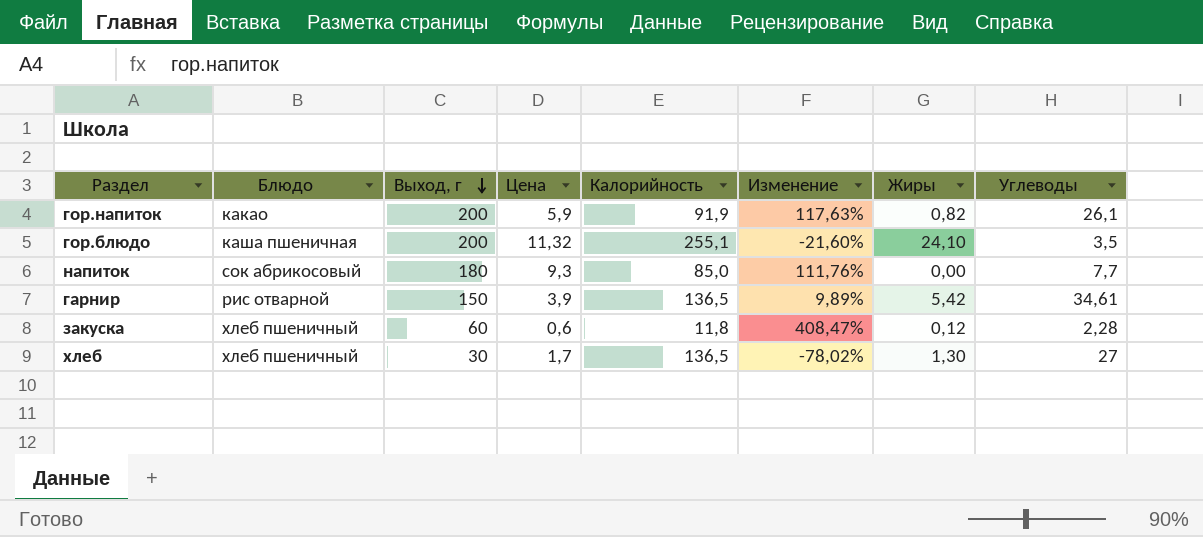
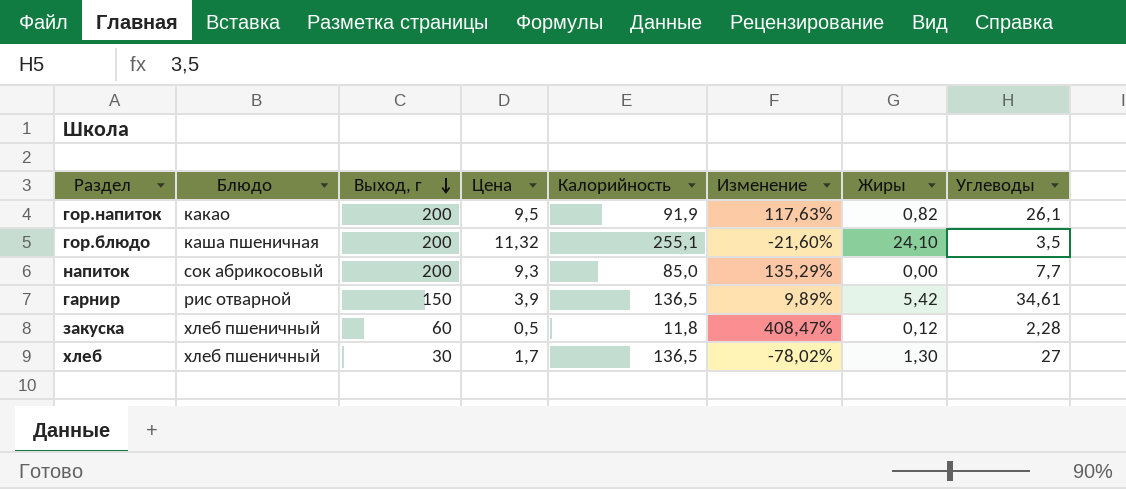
гор.напиток | Цена: 5,9 -> 9,5
напиток | Выход, г: 180 -> 200
напиток | Изменение: 111,76% -> 135,29%
закуска | Цена: 0,6 -> 0,5

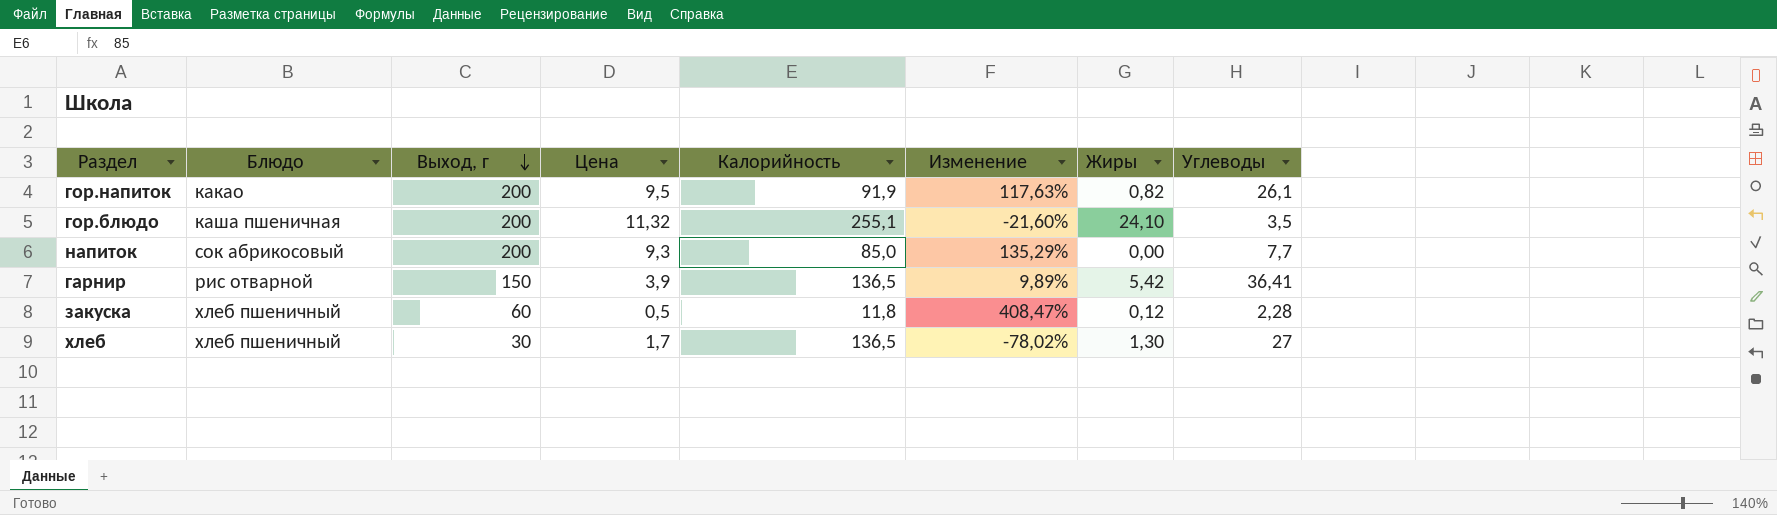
гарнир | Углеводы: 34,61 -> 36,41

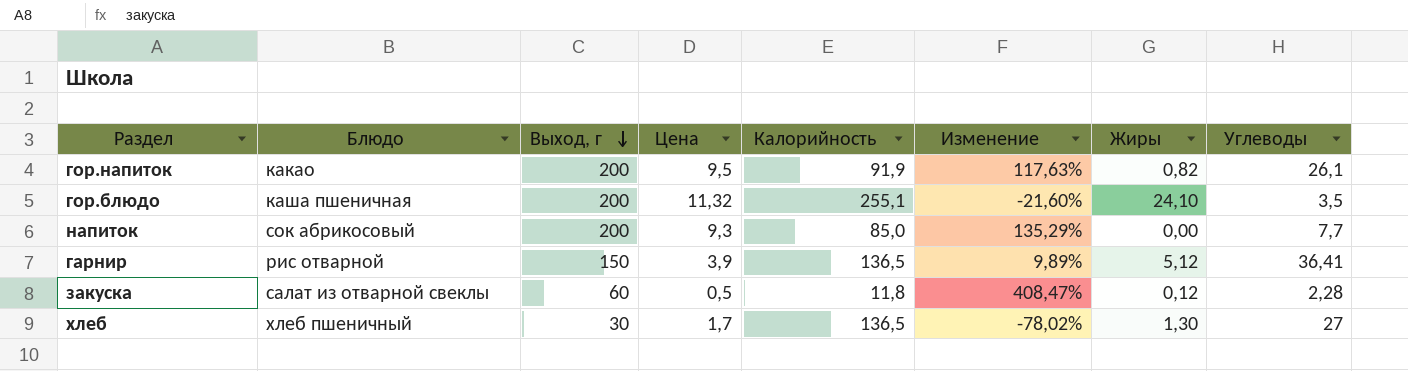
гарнир | Жиры: 5,42 -> 5,12
закуска | Блюдо: хлеб пшеничный -> салат из отварной свеклы

